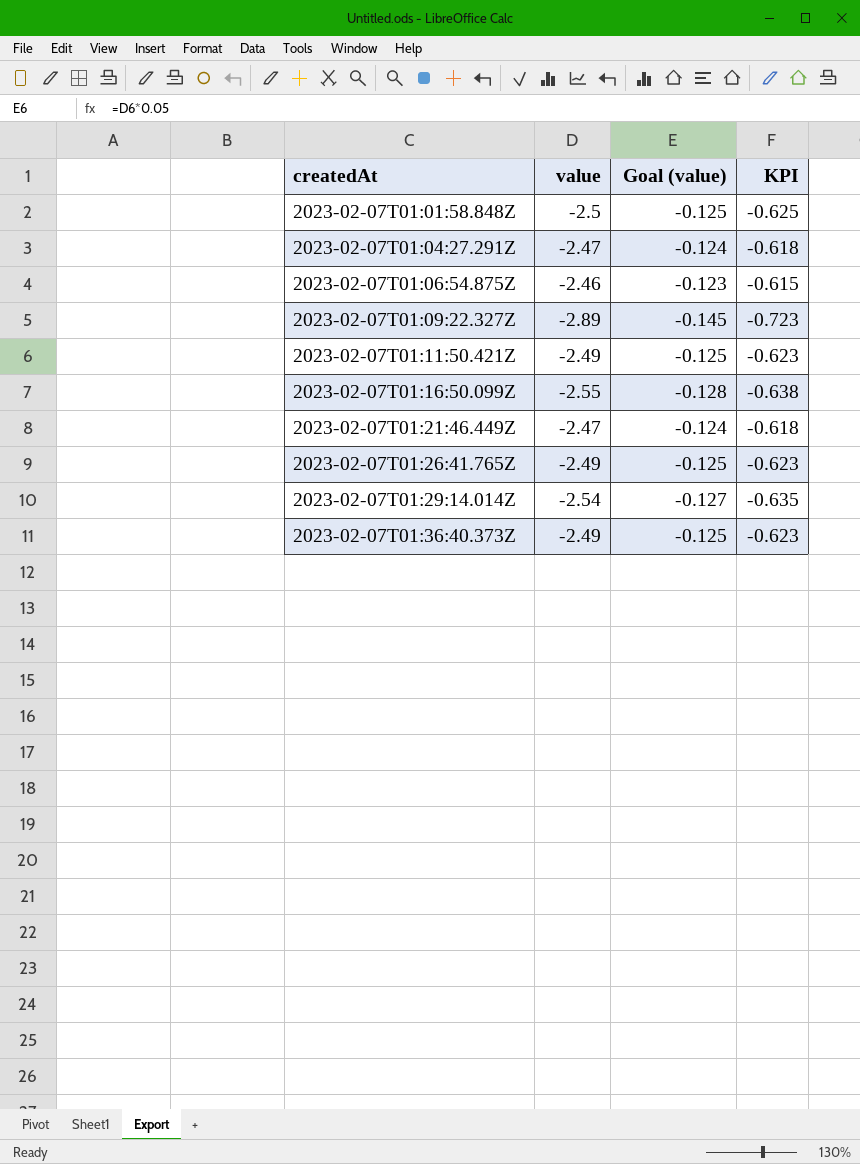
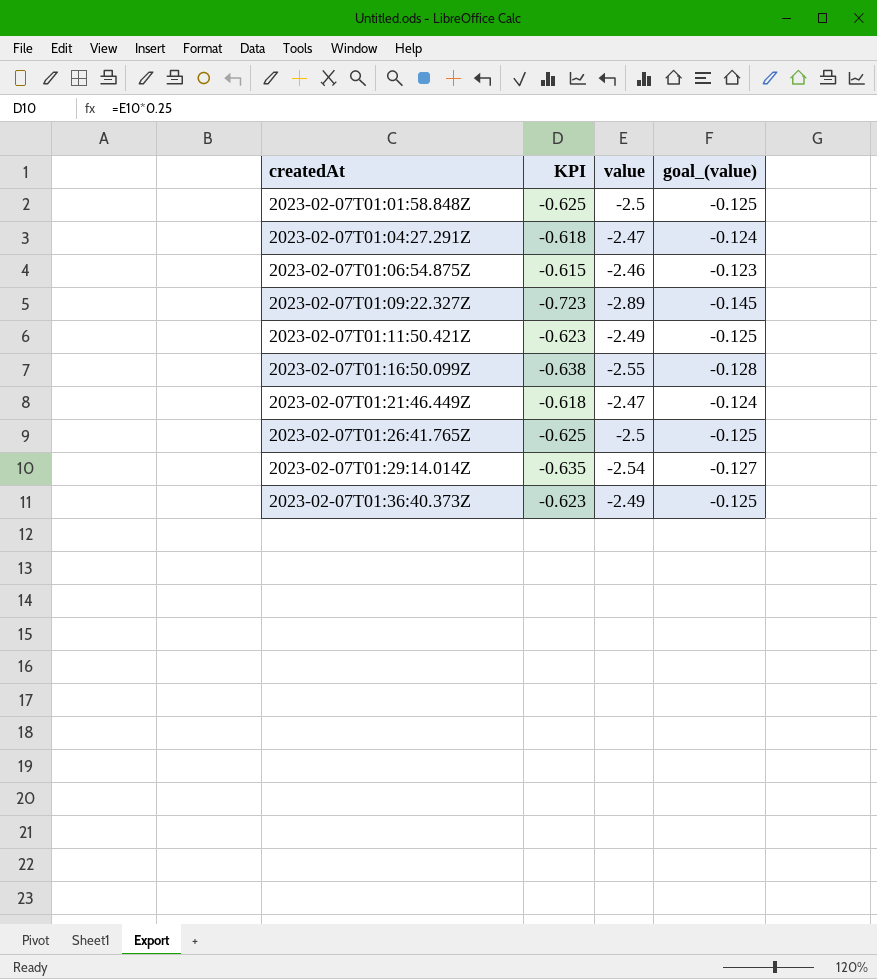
column KPI | position: 4 -> 2
column name: Goal (value) -> goal_(value)
2023-02-07T01:26:41.765Z | KPI: -0.623 -> -0.625
2023-02-07T01:26:41.765Z | value: -2.49 -> -2.5

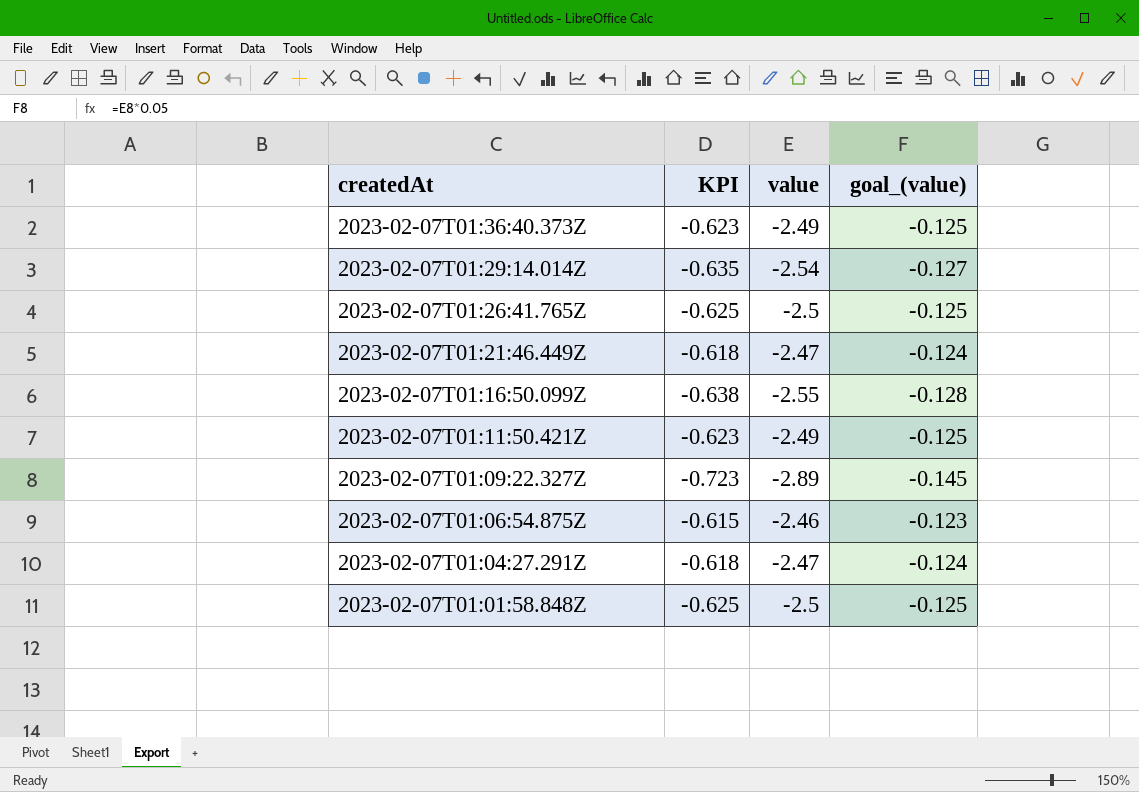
row order: createdAt ascending -> createdAt descending

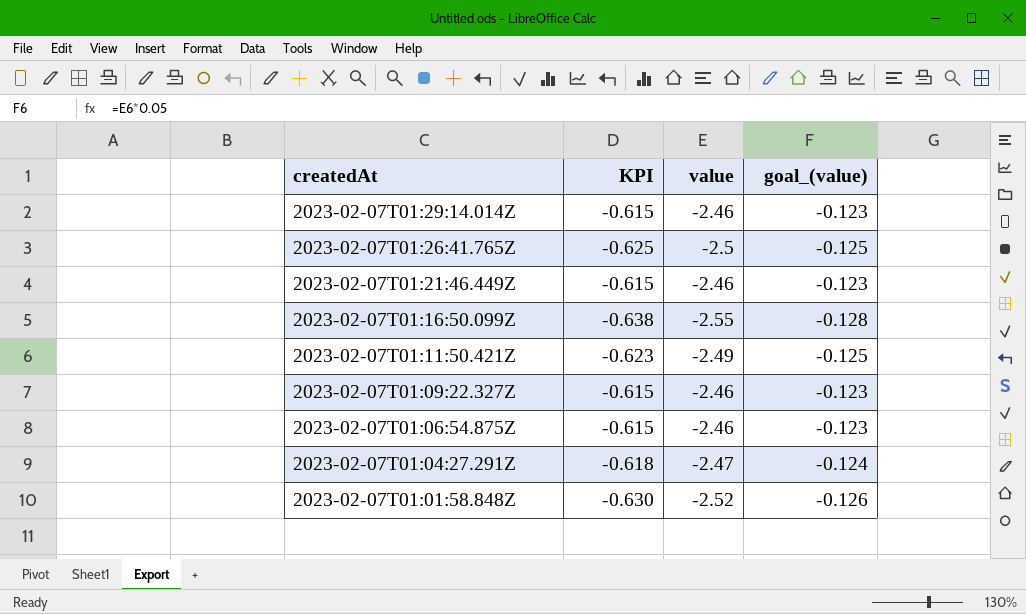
row 2023-02-07T01:36:40.373Z: -0.623 | -2.49 | -0.125 -> none
2023-02-07T01:29:14.014Z | KPI: -0.635 -> -0.615
2023-02-07T01:29:14.014Z | value: -2.54 -> -2.46
2023-02-07T01:29:14.014Z | goal_(value): -0.127 -> -0.123
2023-02-07T01:21:46.449Z | KPI: -0.618 -> -0.615
2023-02-07T01:21:46.449Z | value: -2.47 -> -2.46
2023-02-07T01:21:46.449Z | goal_(value): -0.124 -> -0.123
2023-02-07T01:09:22.327Z | KPI: -0.723 -> -0.615
2023-02-07T01:09:22.327Z | value: -2.89 -> -2.46
2023-02-07T01:09:22.327Z | goal_(value): -0.145 -> -0.123
2023-02-07T01:01:58.848Z | KPI: -0.625 -> -0.630
2023-02-07T01:01:58.848Z | value: -2.5 -> -2.52
2023-02-07T01:01:58.848Z | goal_(value): -0.125 -> -0.126

